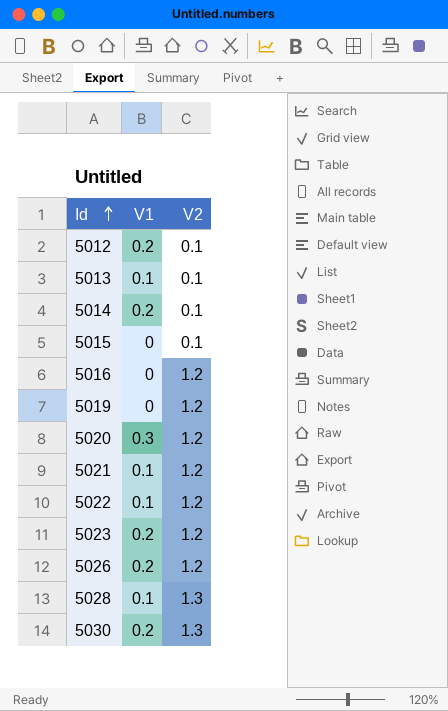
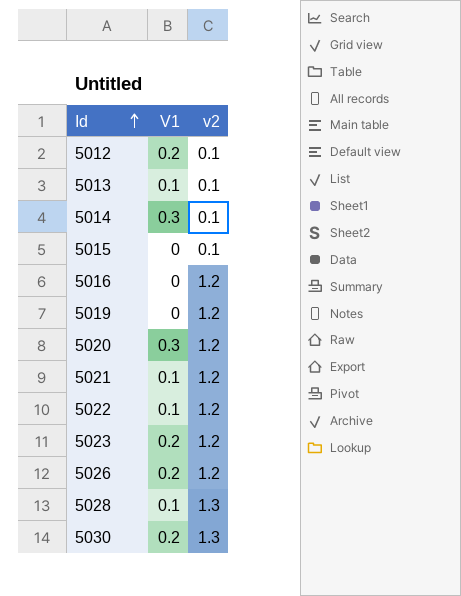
column name: V2 -> v2
5014 | V1: 0.2 -> 0.3

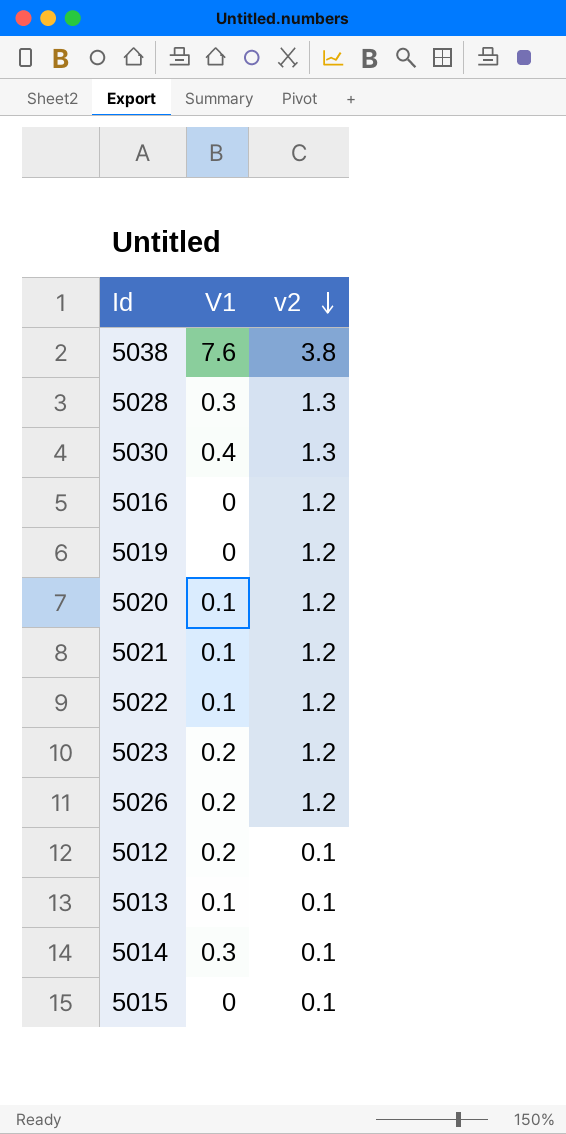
row order: Id ascending -> v2 descending
row 5038: none -> 7.6 | 3.8
5028 | V1: 0.1 -> 0.3
5030 | V1: 0.2 -> 0.4
5020 | V1: 0.3 -> 0.1

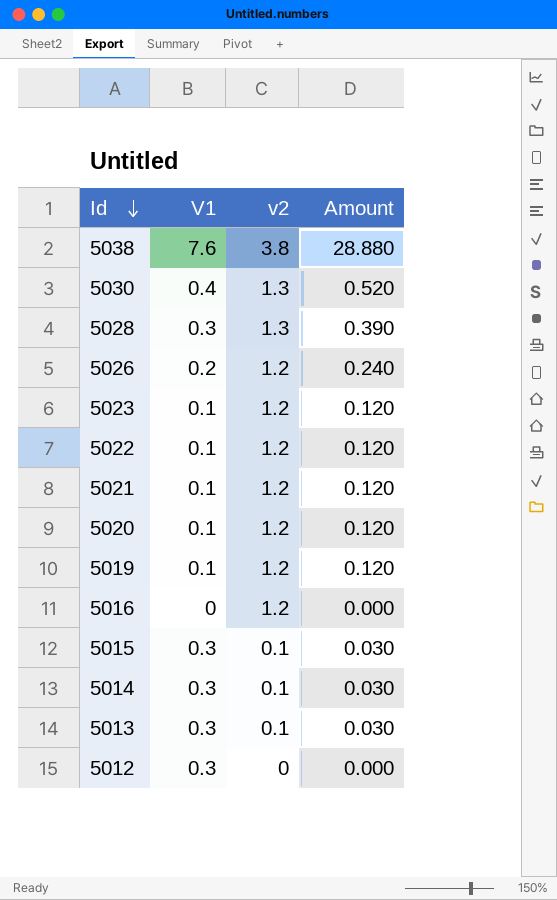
row order: v2 descending -> Id descending
column Amount | formula: none -> [V1] * [v2]
5023 | V1: 0.2 -> 0.1
5019 | V1: 0 -> 0.1
5015 | V1: 0 -> 0.3
5013 | V1: 0.1 -> 0.3
5012 | V1: 0.2 -> 0.3
5012 | v2: 0.1 -> 0

